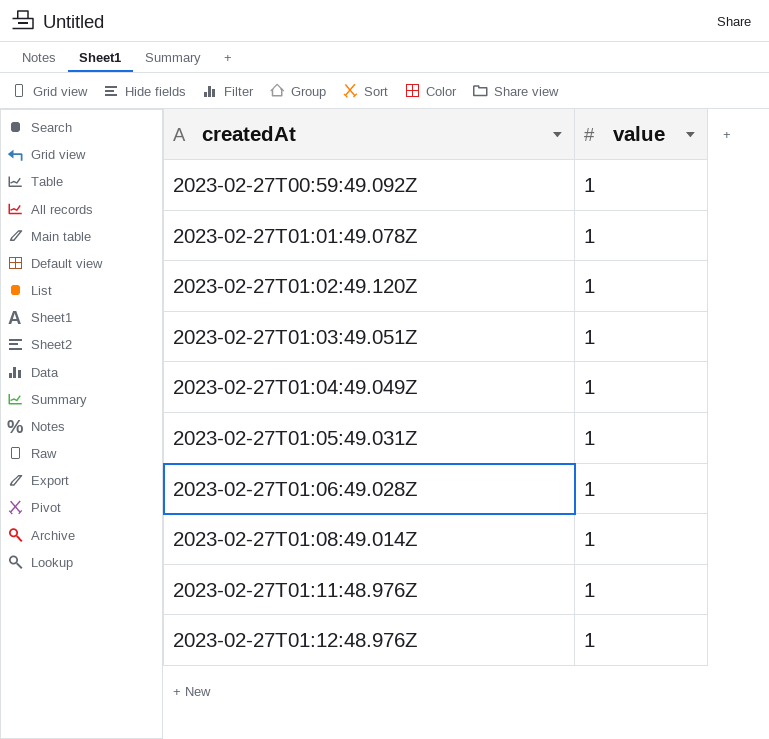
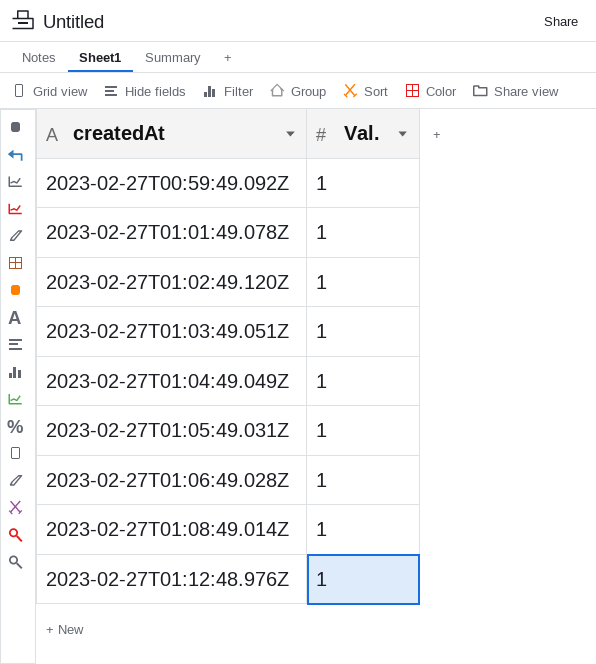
column name: value -> Val.
row 2023-02-27T01:11:48.976Z: 1 -> none

